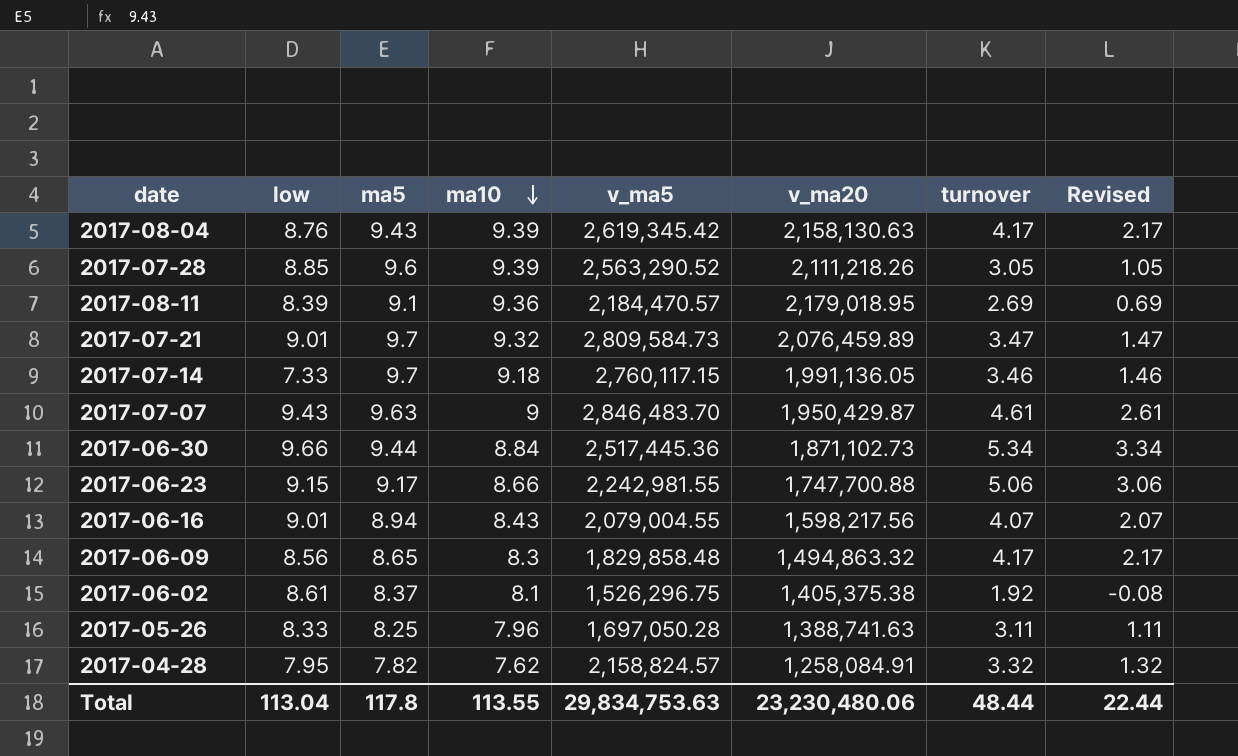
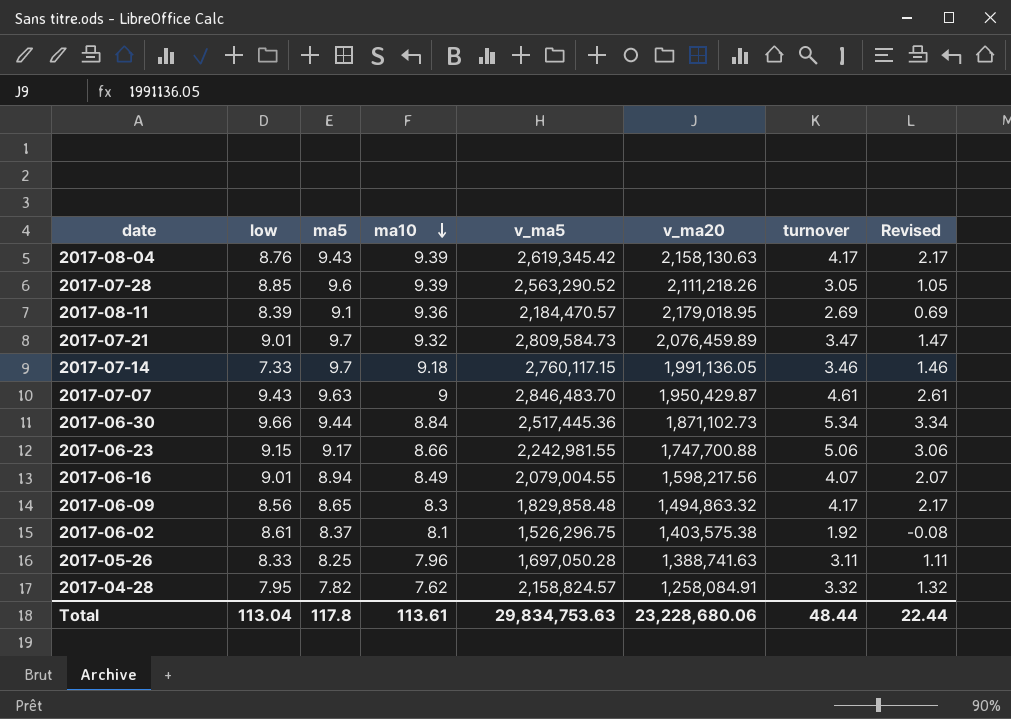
2017-06-16 | ma10: 8.43 -> 8.49
2017-06-02 | v_ma20: 1,405,375.38 -> 1,403,575.38
Total | ma10: 113.55 -> 113.61
Total | v_ma20: 23,230,480.06 -> 23,228,680.06

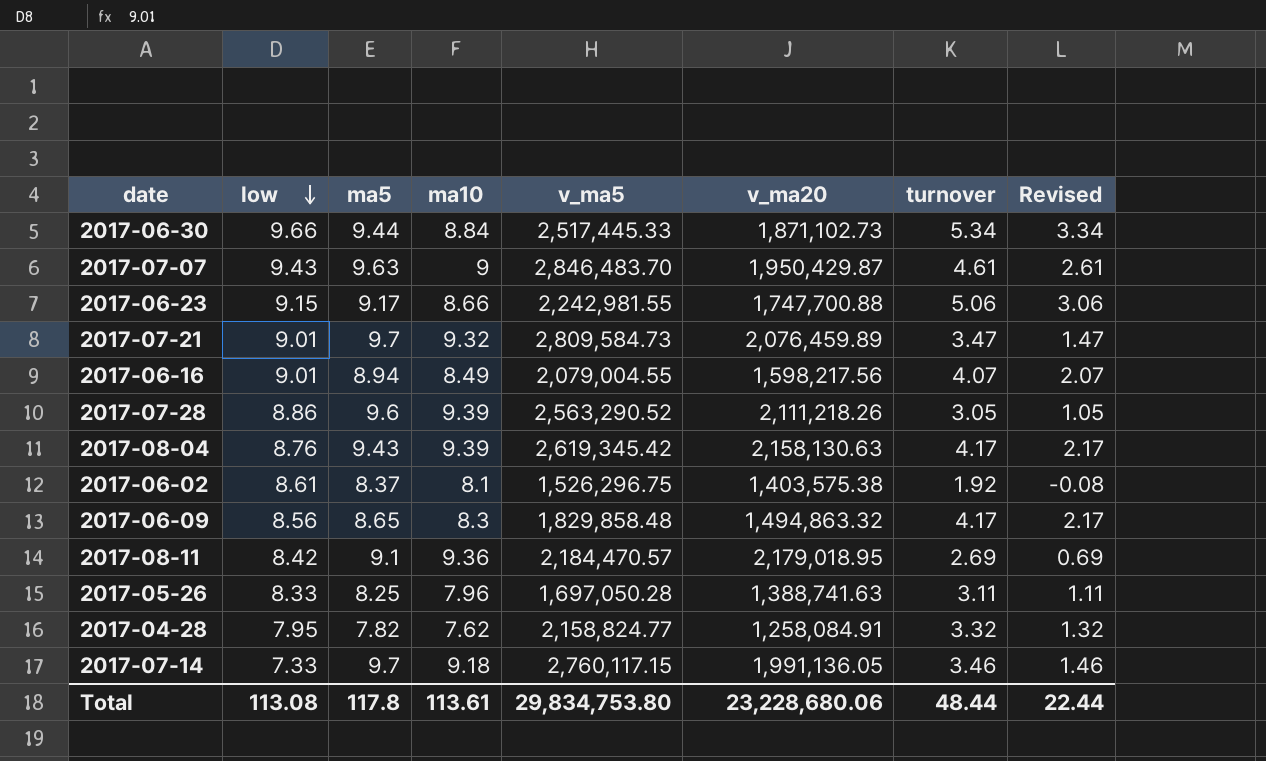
row order: ma10 descending -> low descending
2017-06-30 | v_ma5: 2,517,445.36 -> 2,517,445.33
2017-07-28 | low: 8.85 -> 8.86
2017-08-11 | low: 8.39 -> 8.42
2017-04-28 | v_ma5: 2,158,824.57 -> 2,158,824.77
Total | low: 113.04 -> 113.08
Total | v_ma5: 29,834,753.63 -> 29,834,753.80

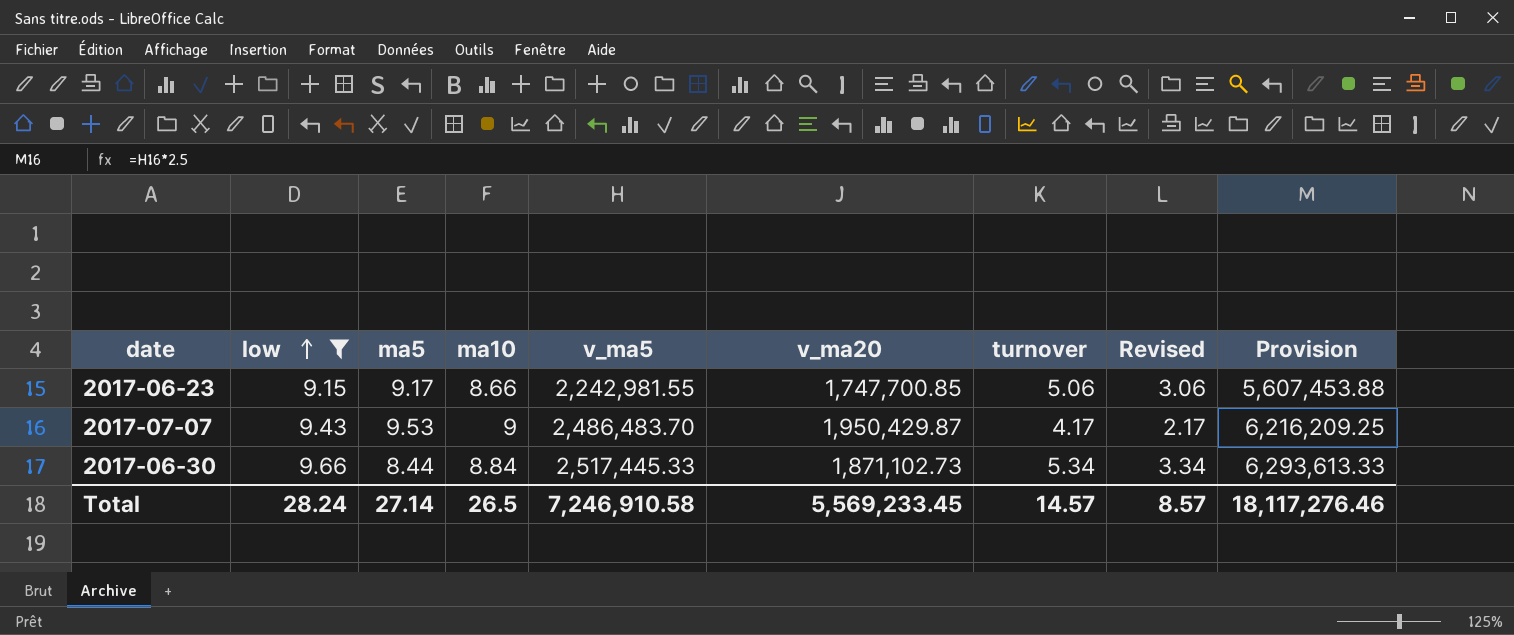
filter: none -> low >= 9.15
row order: low descending -> low ascending
column Provision | formula: none -> [v_ma5] * 2.5
2017-06-23 | v_ma20: 1,747,700.88 -> 1,747,700.85
2017-07-07 | ma5: 9.63 -> 9.53
2017-07-07 | v_ma5: 2,846,483.70 -> 2,486,483.70
2017-07-07 | turnover: 4.61 -> 4.17
2017-07-07 | Revised: 2.61 -> 2.17
2017-06-30 | ma5: 9.44 -> 8.44
Total | low: 113.08 -> 28.24
Total | ma5: 117.8 -> 27.14
Total | ma10: 113.61 -> 26.5
Total | v_ma5: 29,834,753.80 -> 7,246,910.58
Total | v_ma20: 23,228,680.06 -> 5,569,233.45
Total | turnover: 48.44 -> 14.57
Total | Revised: 22.44 -> 8.57

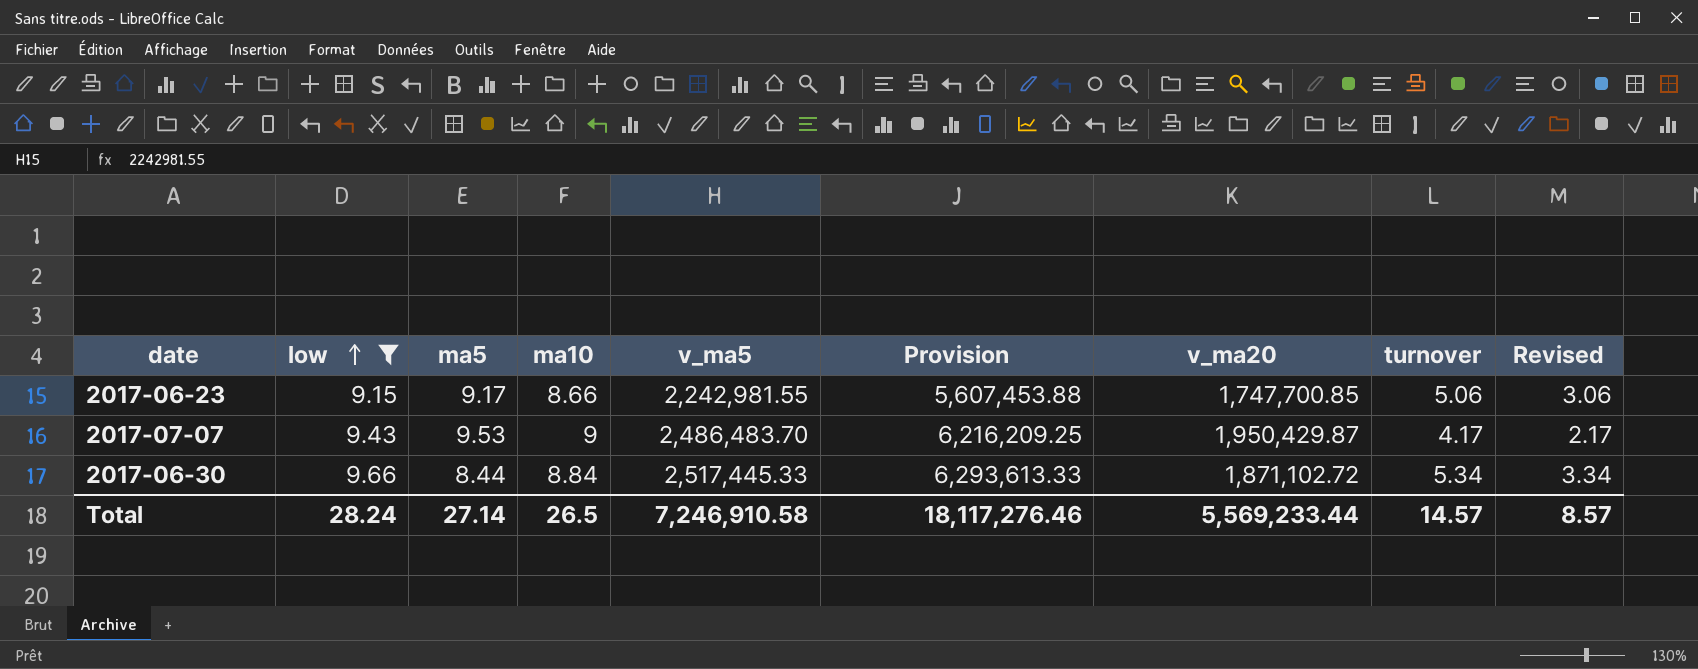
column Provision | position: 9 -> 6
2017-06-30 | v_ma20: 1,871,102.73 -> 1,871,102.72
Total | v_ma20: 5,569,233.45 -> 5,569,233.44

